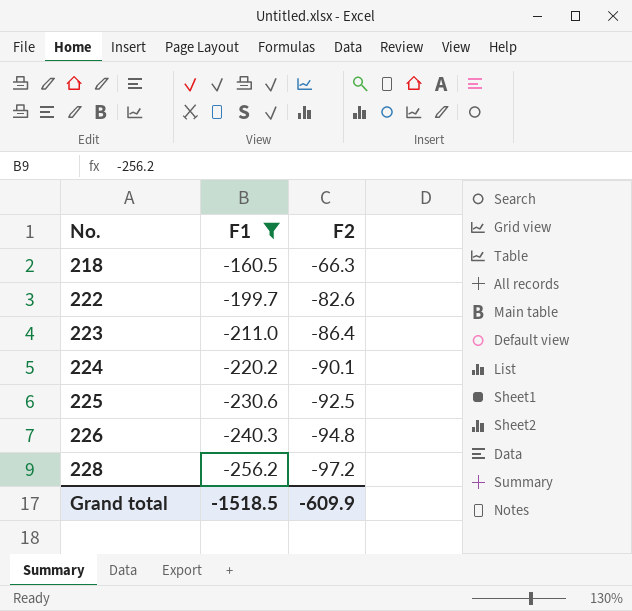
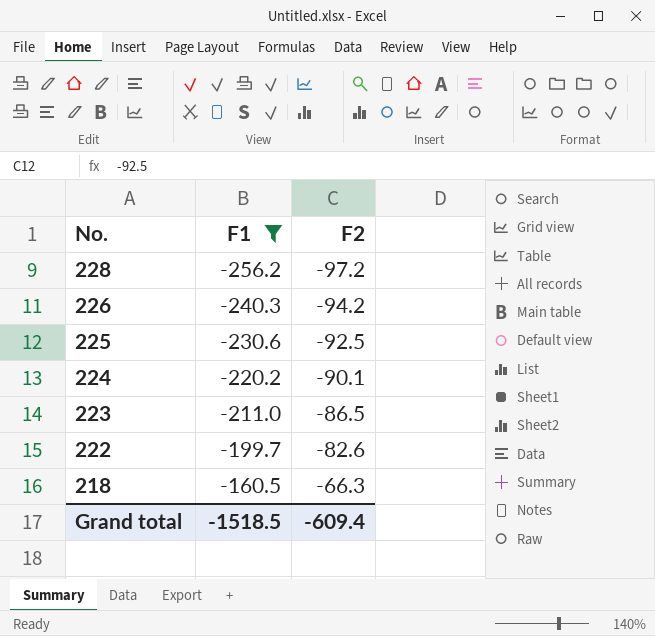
row order: No. ascending -> No. descending
226 | F2: -94.8 -> -94.2
223 | F2: -86.4 -> -86.5
Grand total | F2: -609.9 -> -609.4

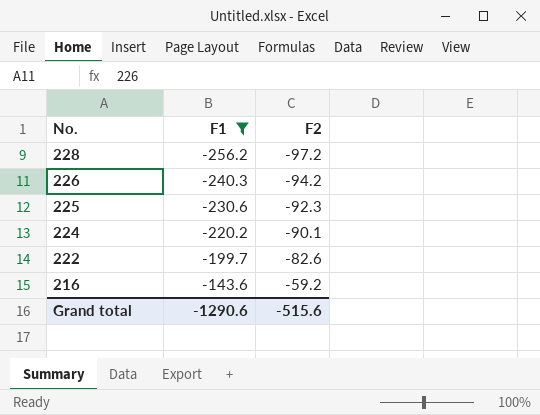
row 223: -211.0 | -86.5 -> none
row 218: -160.5 | -66.3 -> none
225 | F2: -92.5 -> -92.3
row 216: none -> -143.6 | -59.2
Grand total | F1: -1518.5 -> -1290.6
Grand total | F2: -609.4 -> -515.6

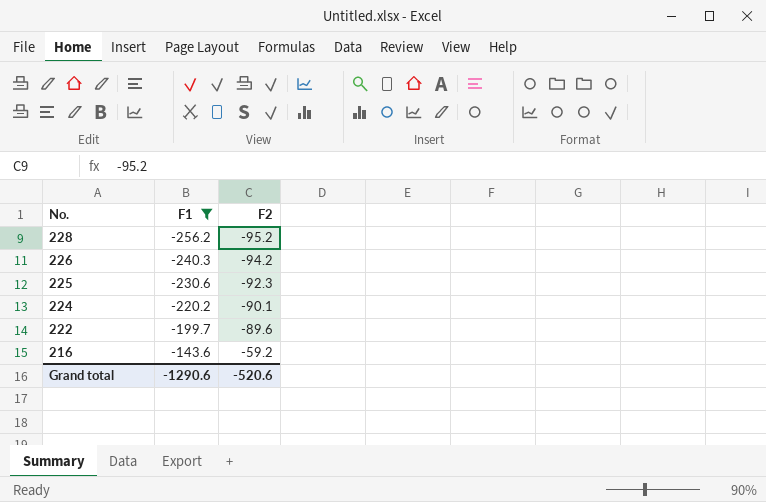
228 | F2: -97.2 -> -95.2
222 | F2: -82.6 -> -89.6
Grand total | F2: -515.6 -> -520.6

